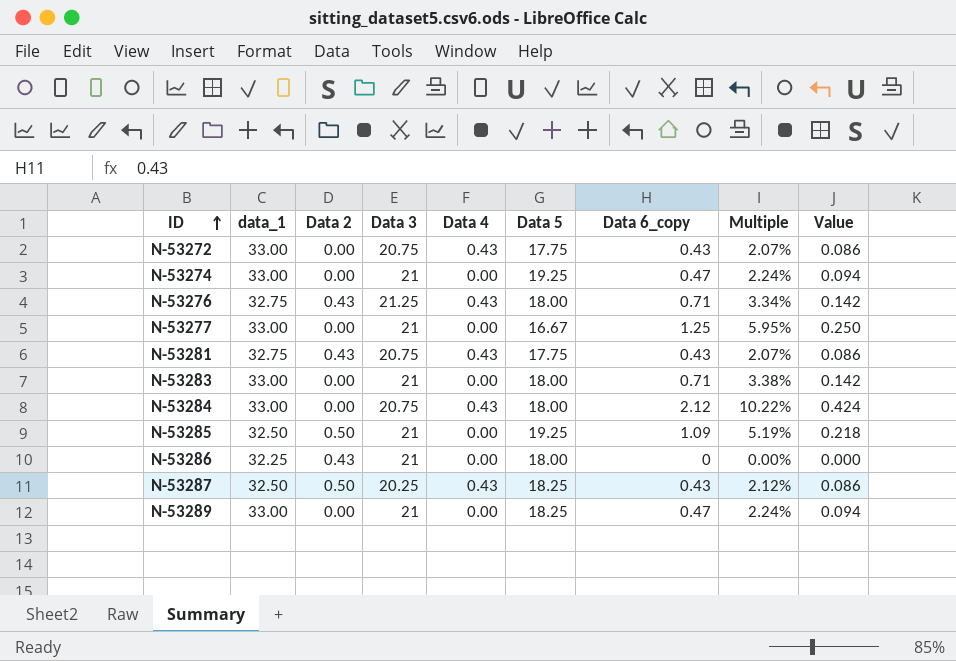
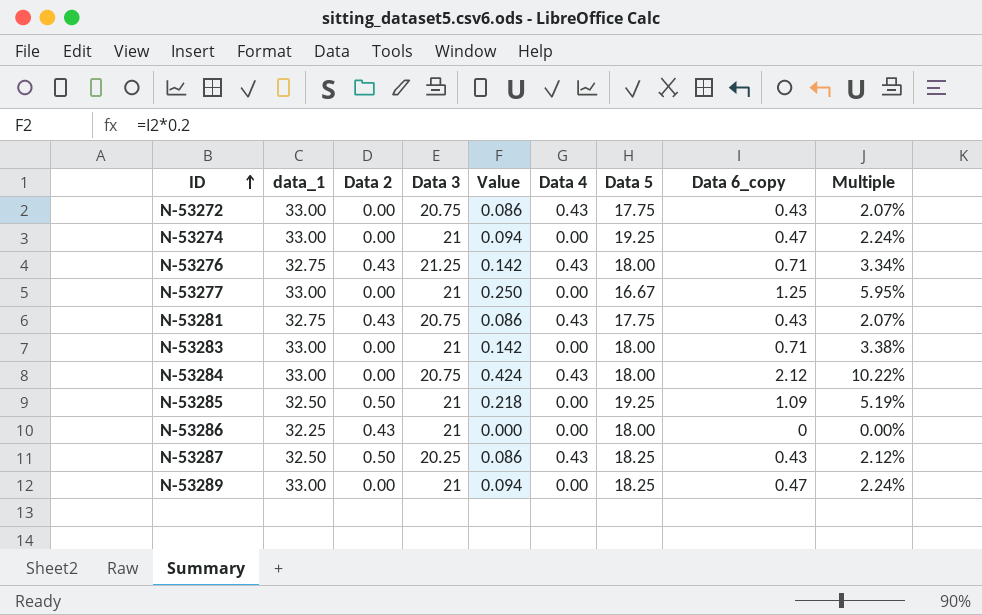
column Value | position: 9 -> 5

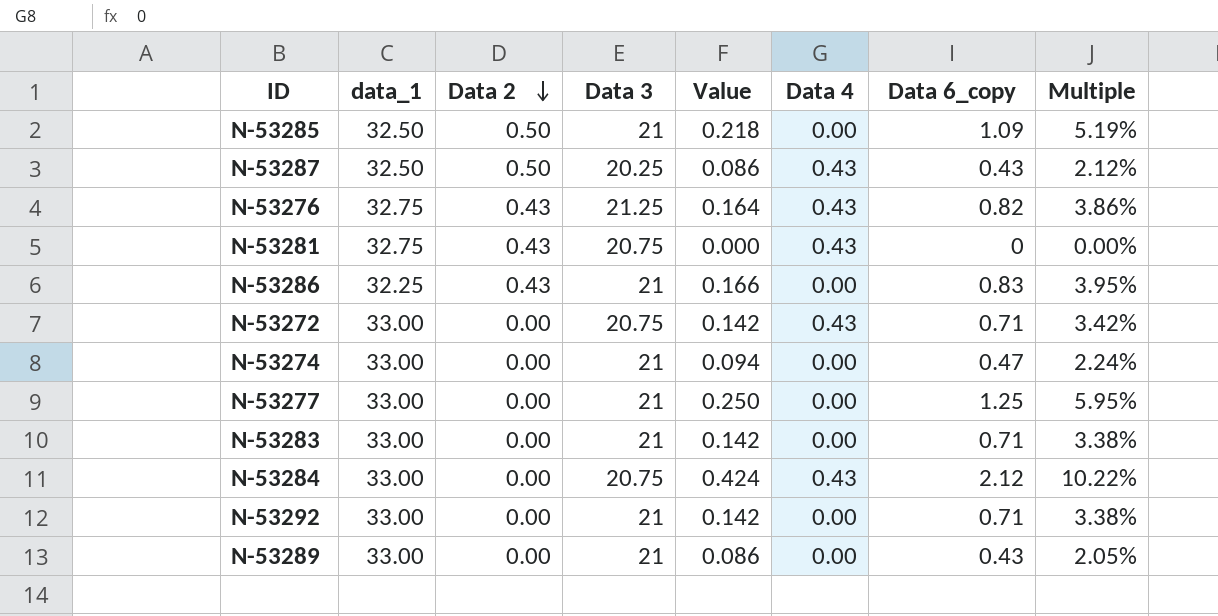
row order: ID ascending -> Data 2 descending
column Data 5 | position: 7 -> none
N-53276 | Value: 0.142 -> 0.164
N-53276 | Data 6_copy: 0.71 -> 0.82
N-53276 | Multiple: 3.34% -> 3.86%
N-53281 | Value: 0.086 -> 0.000
N-53281 | Data 6_copy: 0.43 -> 0
N-53281 | Multiple: 2.07% -> 0.00%
N-53286 | Value: 0.000 -> 0.166
N-53286 | Data 6_copy: 0 -> 0.83
N-53286 | Multiple: 0.00% -> 3.95%
N-53272 | Value: 0.086 -> 0.142
N-53272 | Data 6_copy: 0.43 -> 0.71
N-53272 | Multiple: 2.07% -> 3.42%
row N-53292: none -> 33.00 | 0.00 | 21 | 0.142 | 0.00 | 0.71 | 3.38%
N-53289 | Value: 0.094 -> 0.086
N-53289 | Data 6_copy: 0.47 -> 0.43
N-53289 | Multiple: 2.24% -> 2.05%

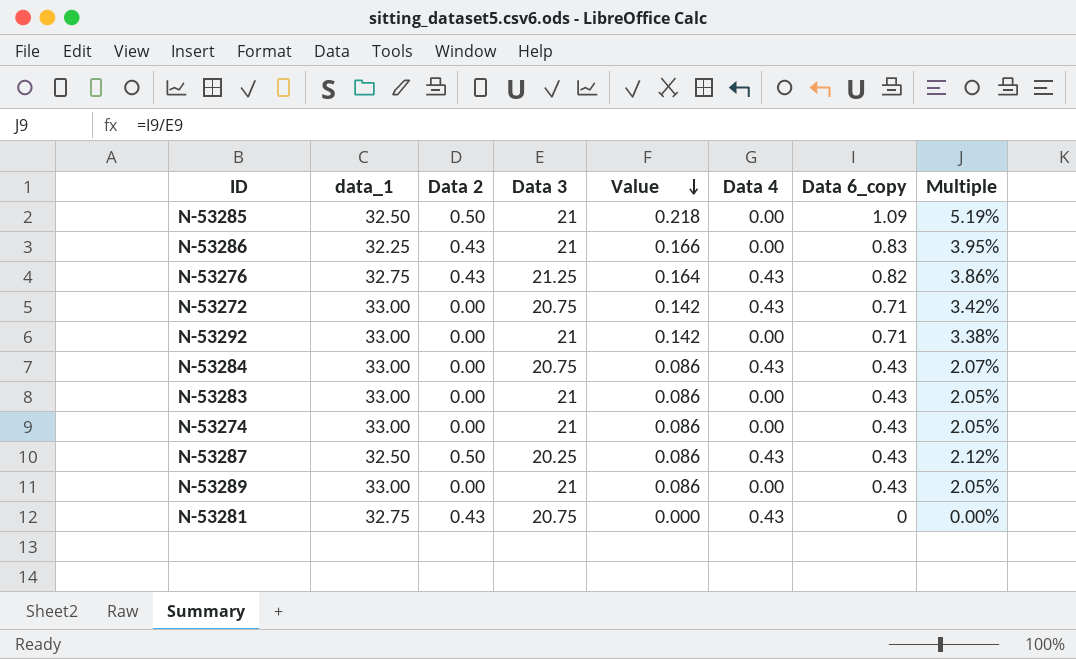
row order: Data 2 descending -> Value descending
row N-53277: 33.00 | 0.00 | 21 | 0.250 | 0.00 | 1.25 | 5.95% -> none
N-53284 | Value: 0.424 -> 0.086
N-53284 | Data 6_copy: 2.12 -> 0.43
N-53284 | Multiple: 10.22% -> 2.07%
N-53283 | Value: 0.142 -> 0.086
N-53283 | Data 6_copy: 0.71 -> 0.43
N-53283 | Multiple: 3.38% -> 2.05%
N-53274 | Value: 0.094 -> 0.086
N-53274 | Data 6_copy: 0.47 -> 0.43
N-53274 | Multiple: 2.24% -> 2.05%

